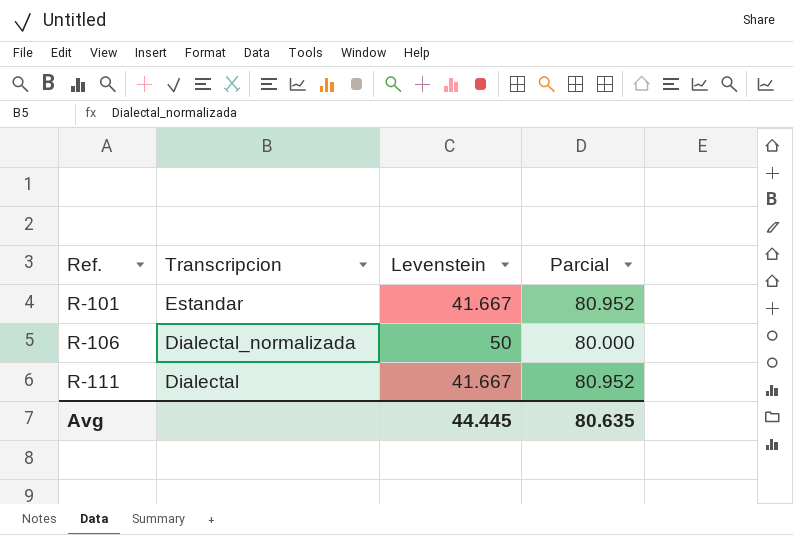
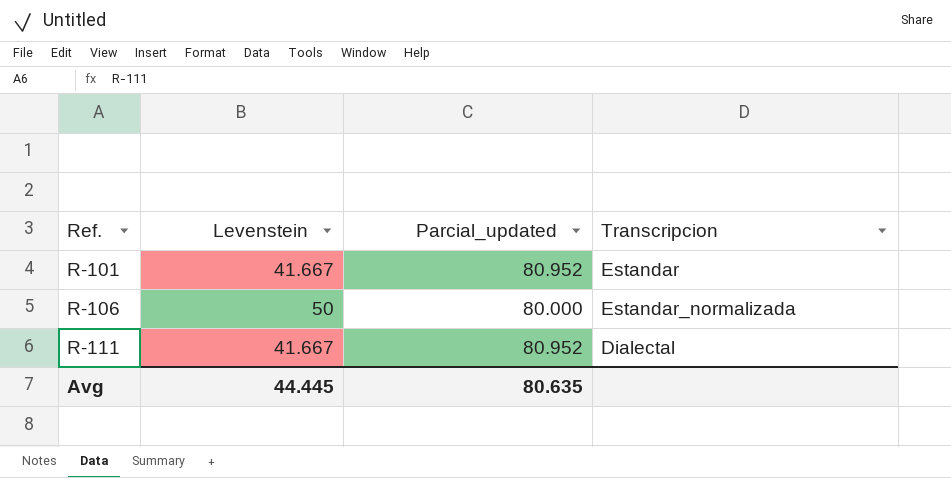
column name: Parcial -> Parcial_updated
column Transcripcion | position: 2 -> 4
R-106 | Transcripcion: Dialectal_normalizada -> Estandar_normalizada

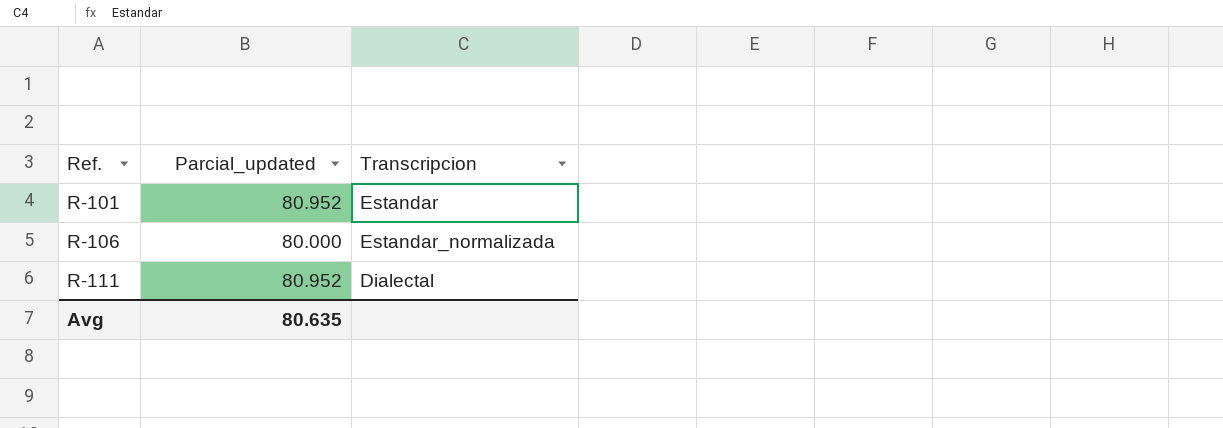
column Levenstein | position: 2 -> none

